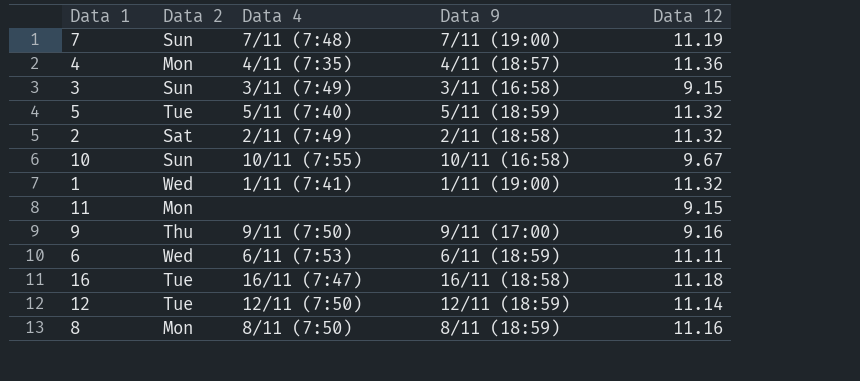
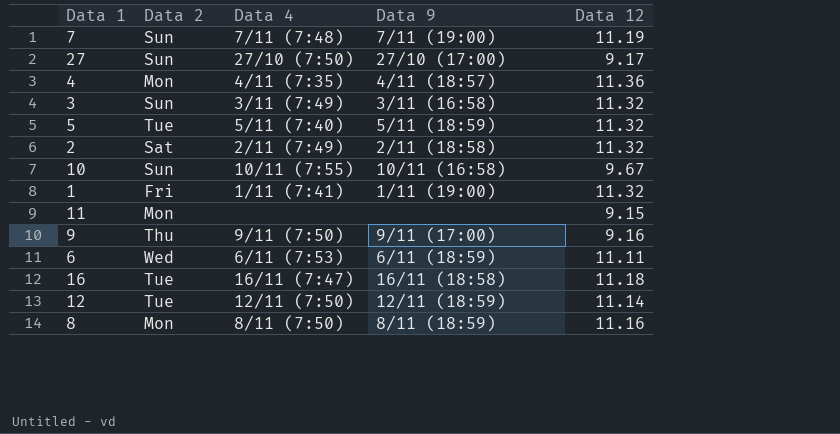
row 27: none -> Sun | 27/10 (7:50) | 27/10 (17:00) | 9.17
3 | Data 12: 9.15 -> 11.32
1 | Data 2: Wed -> Fri

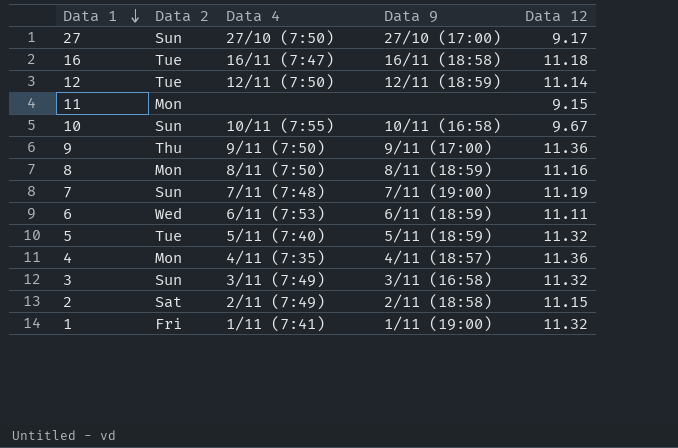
row order: none -> Data 1 descending
9 | Data 12: 9.16 -> 11.36
2 | Data 12: 11.32 -> 11.15

